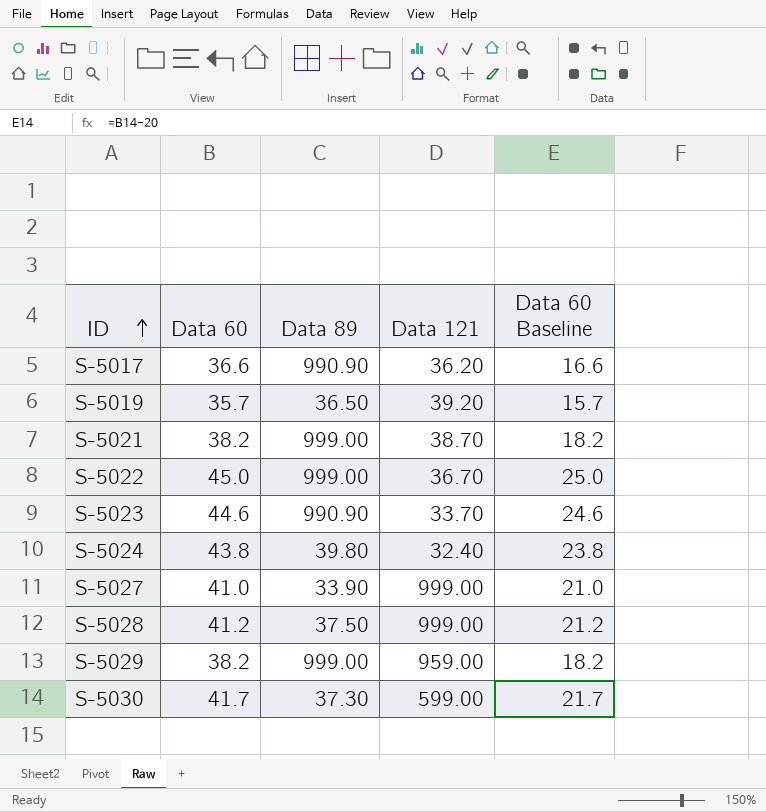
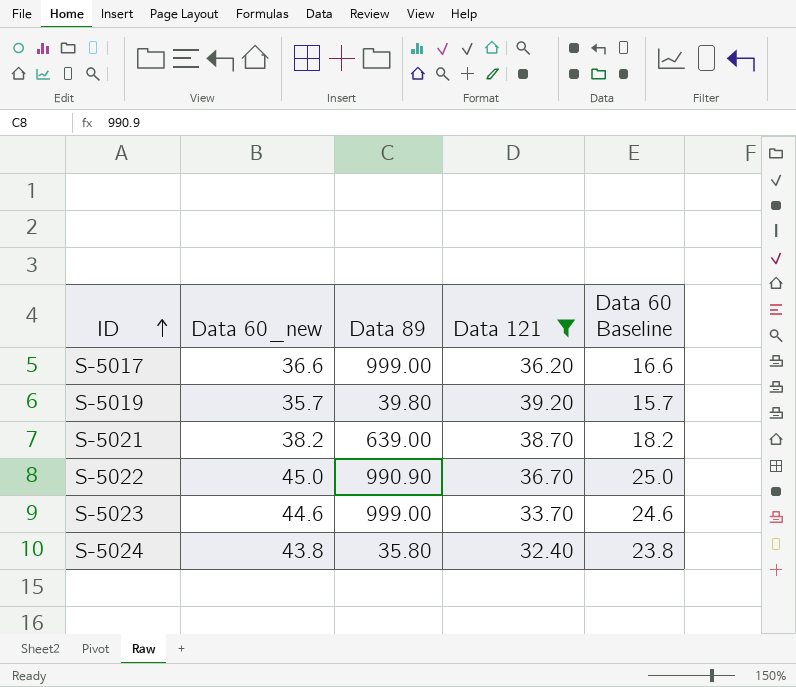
filter: none -> Data 121 <= 39.20
column name: Data 60 -> Data 60_new
S-5017 | Data 89: 990.90 -> 999.00
S-5019 | Data 89: 36.50 -> 39.80
S-5021 | Data 89: 999.00 -> 639.00
S-5022 | Data 89: 999.00 -> 990.90
S-5023 | Data 89: 990.90 -> 999.00
S-5024 | Data 89: 39.80 -> 35.80

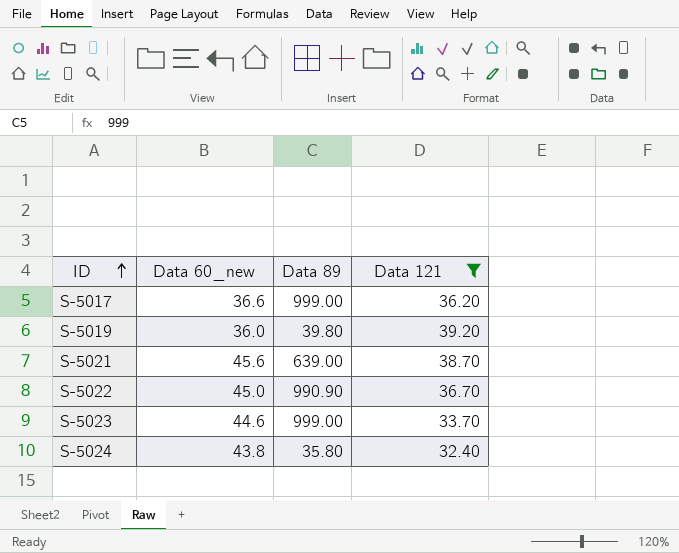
column Data 60 Baseline | formula: [Data 60_new] - 20 -> none
S-5019 | Data 60_new: 35.7 -> 36.0
S-5021 | Data 60_new: 38.2 -> 45.6

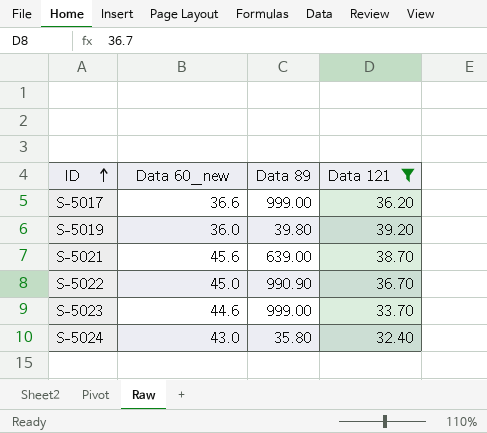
S-5024 | Data 60_new: 43.8 -> 43.0

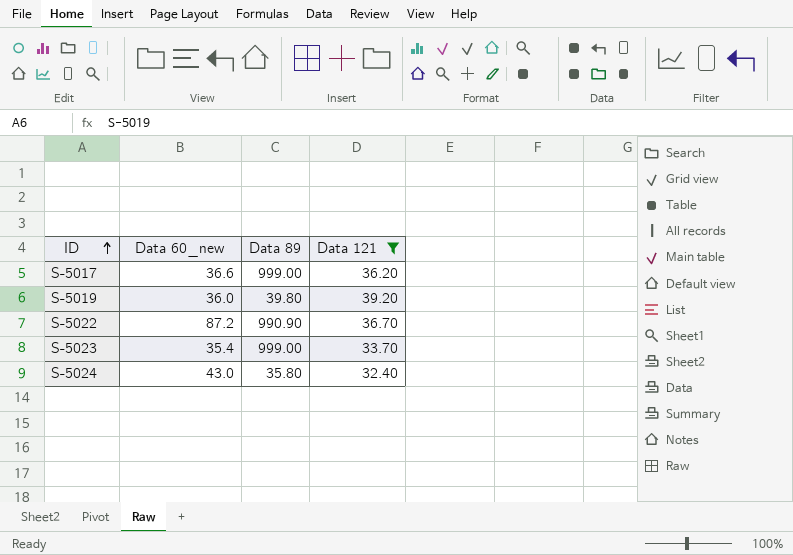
row S-5021: 45.6 | 639.00 | 38.70 -> none
S-5022 | Data 60_new: 45.0 -> 87.2
S-5023 | Data 60_new: 44.6 -> 35.4

